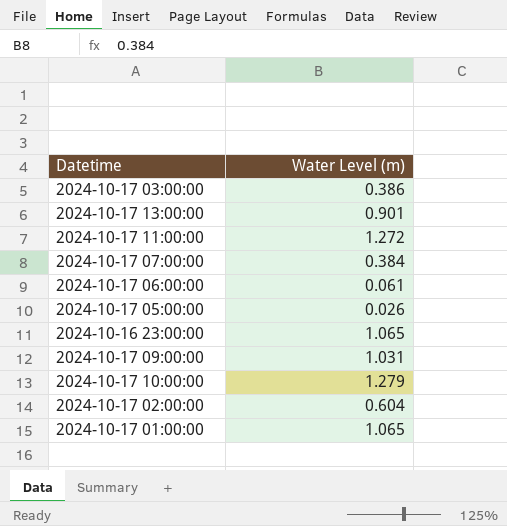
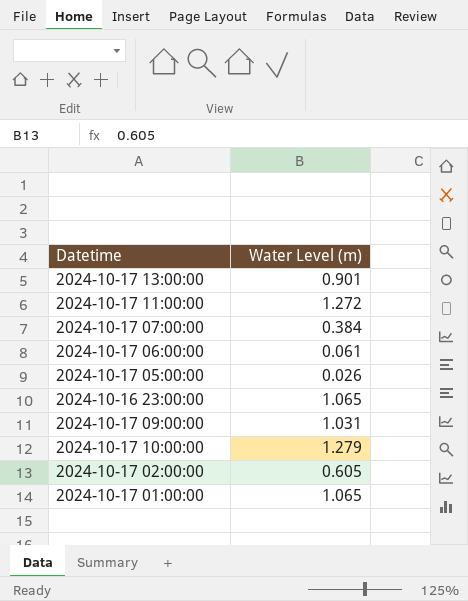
row 2024-10-17 03:00:00: 0.386 -> none
2024-10-17 02:00:00 | Water Level (m): 0.604 -> 0.605

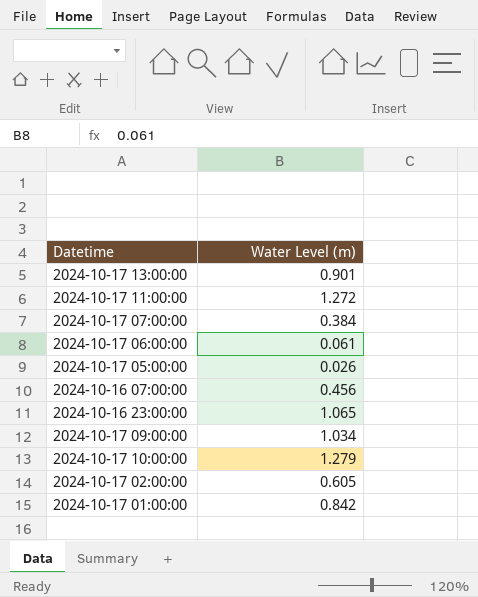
row 2024-10-16 07:00:00: none -> 0.456
2024-10-17 09:00:00 | Water Level (m): 1.031 -> 1.034
2024-10-17 01:00:00 | Water Level (m): 1.065 -> 0.842

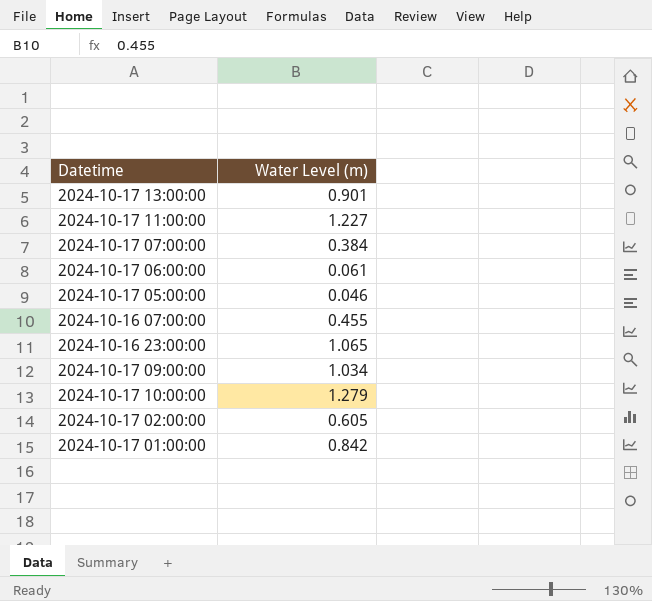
2024-10-17 11:00:00 | Water Level (m): 1.272 -> 1.227
2024-10-17 05:00:00 | Water Level (m): 0.026 -> 0.046
2024-10-16 07:00:00 | Water Level (m): 0.456 -> 0.455

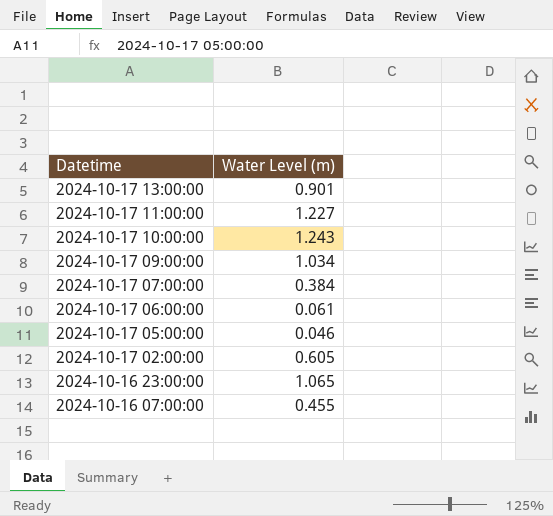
row order: none -> Datetime descending
row 2024-10-17 01:00:00: 0.842 -> none
2024-10-17 10:00:00 | Water Level (m): 1.279 -> 1.243

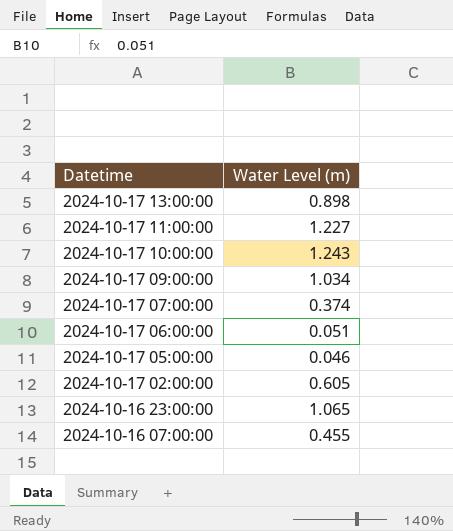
2024-10-17 13:00:00 | Water Level (m): 0.901 -> 0.898
2024-10-17 07:00:00 | Water Level (m): 0.384 -> 0.374
2024-10-17 06:00:00 | Water Level (m): 0.061 -> 0.051

